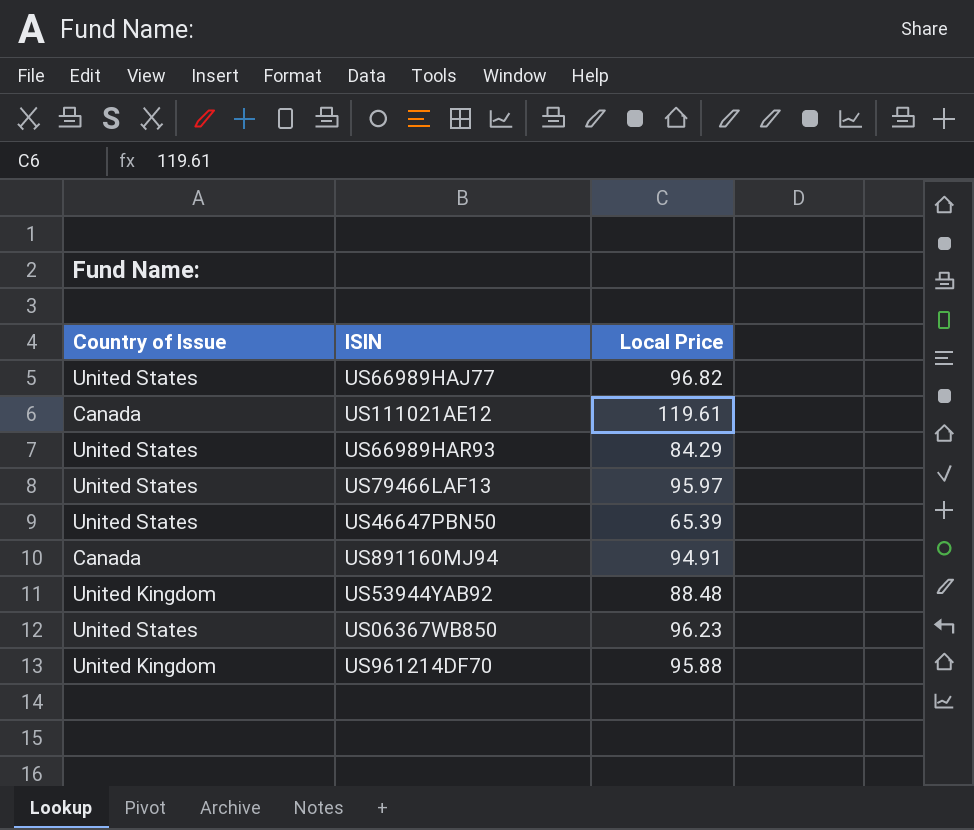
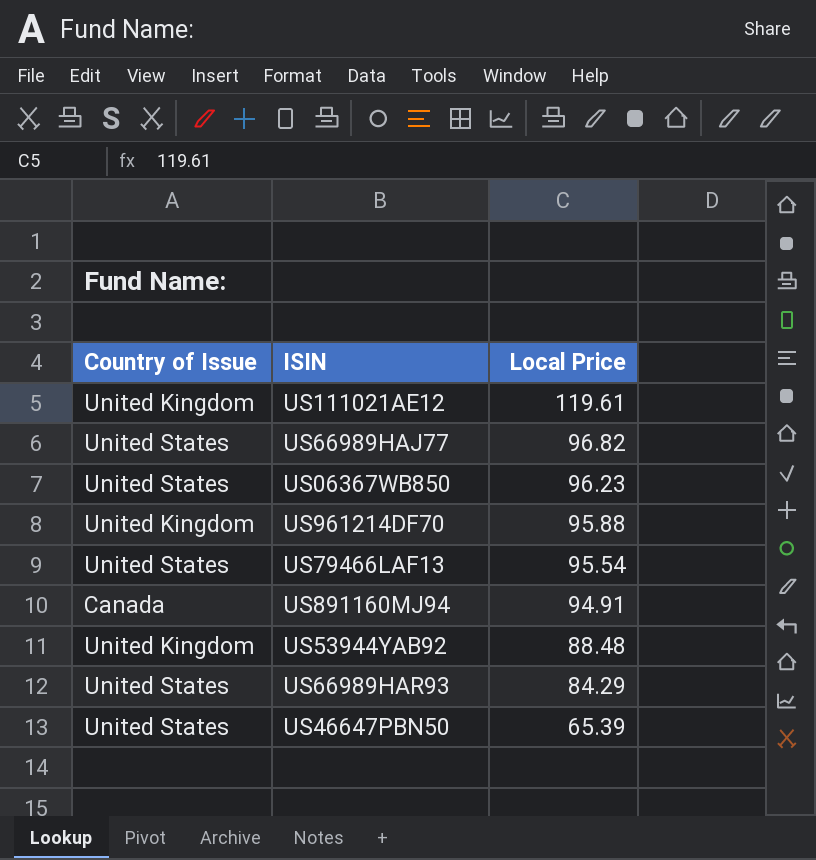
row order: none -> Local Price descending
US111021AE12 | Country of Issue: Canada -> United Kingdom
US79466LAF13 | Local Price: 95.97 -> 95.54

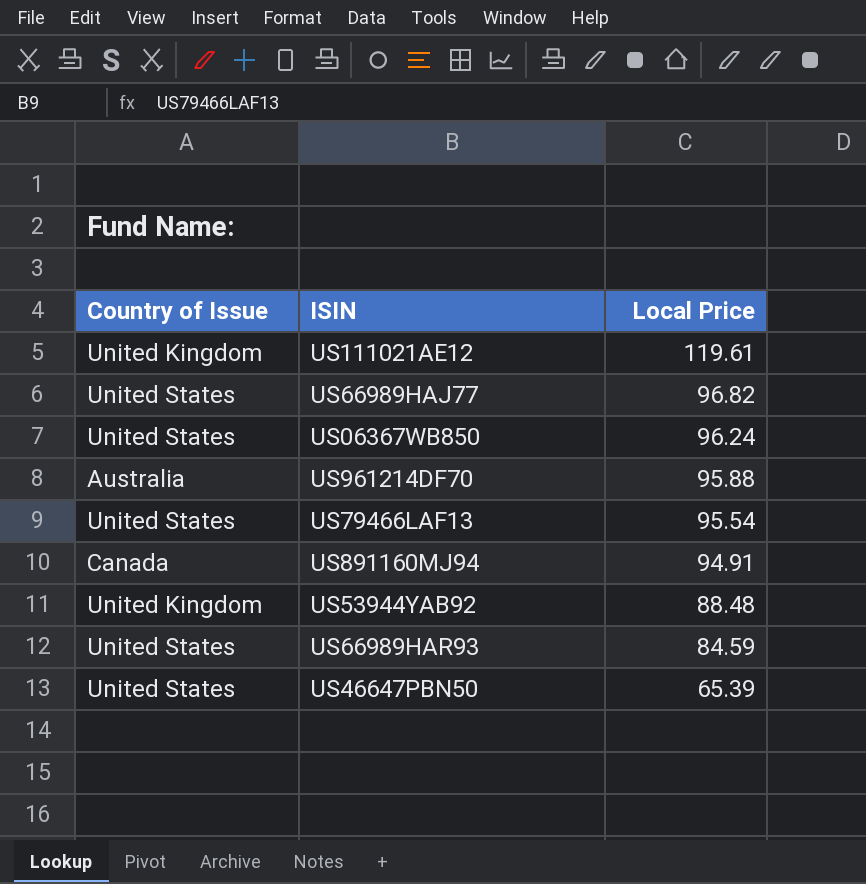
US06367WB850 | Local Price: 96.23 -> 96.24
US961214DF70 | Country of Issue: United Kingdom -> Australia
US66989HAR93 | Local Price: 84.29 -> 84.59

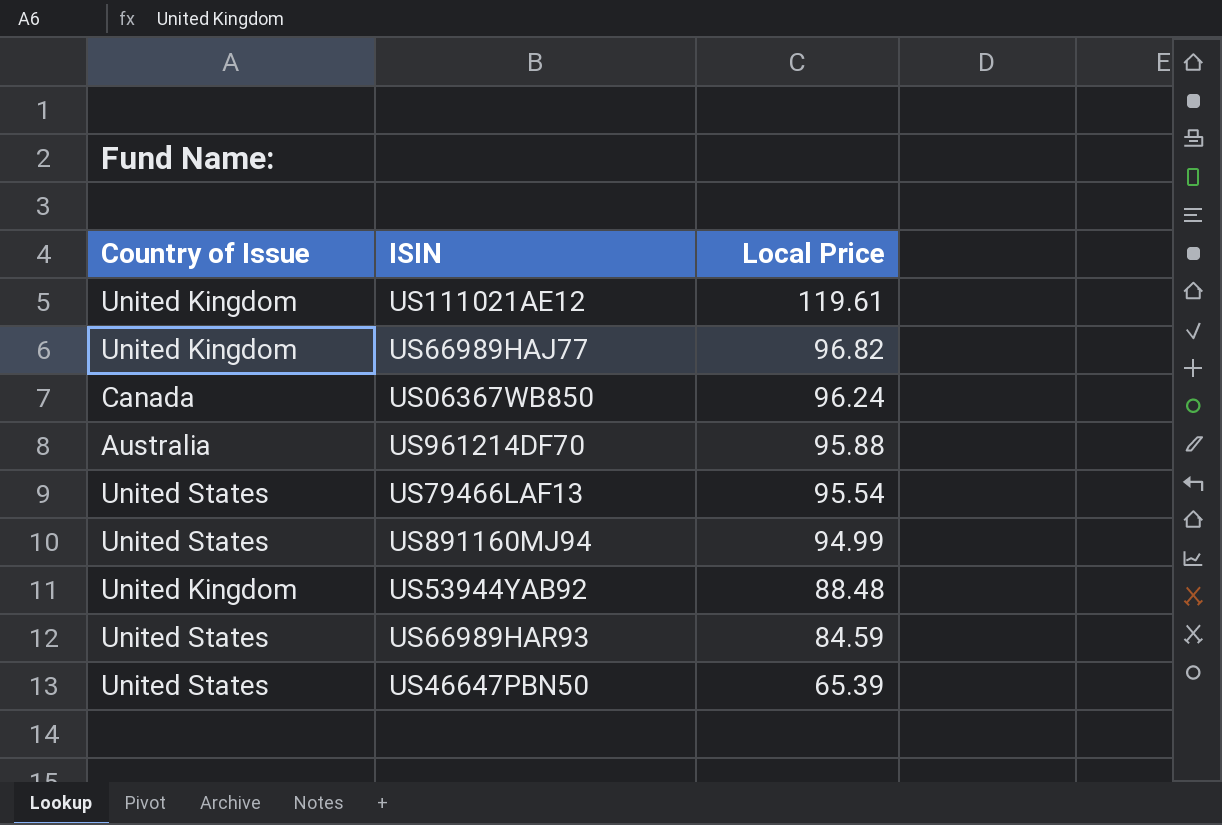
US66989HAJ77 | Country of Issue: United States -> United Kingdom
US06367WB850 | Country of Issue: United States -> Canada
US891160MJ94 | Country of Issue: Canada -> United States
US891160MJ94 | Local Price: 94.91 -> 94.99

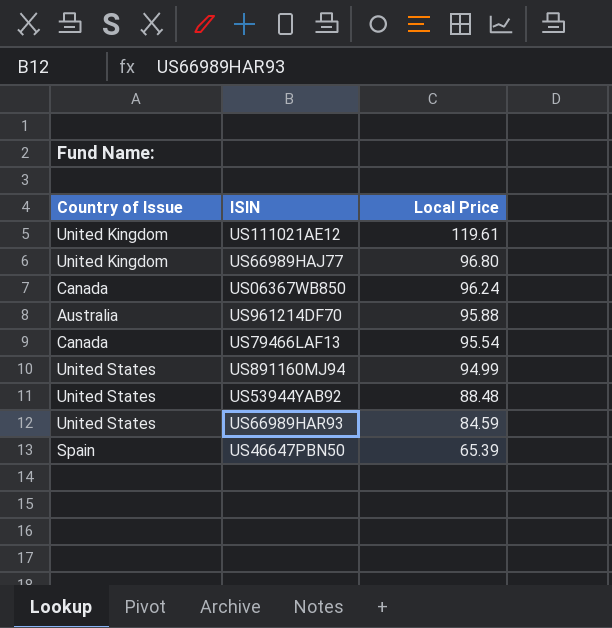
US66989HAJ77 | Local Price: 96.82 -> 96.80
US79466LAF13 | Country of Issue: United States -> Canada
US53944YAB92 | Country of Issue: United Kingdom -> United States
US46647PBN50 | Country of Issue: United States -> Spain

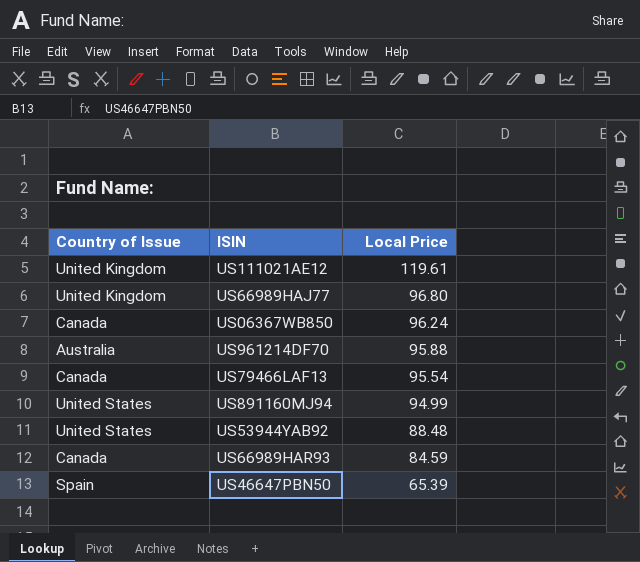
US66989HAR93 | Country of Issue: United States -> Canada

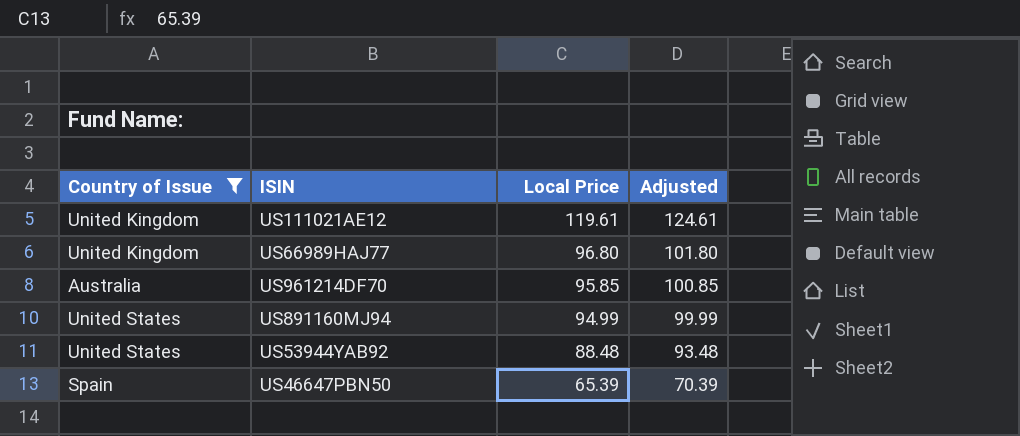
filter: none -> Country of Issue != Canada
column Adjusted | formula: none -> [Local Price] + 5
US961214DF70 | Local Price: 95.88 -> 95.85

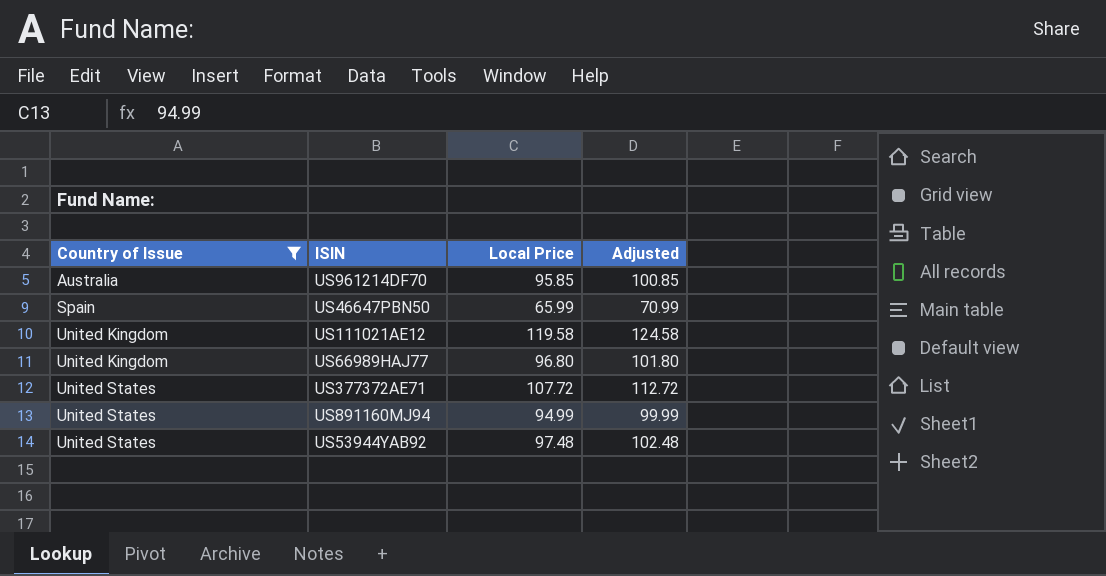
row order: Local Price descending -> Country of Issue ascending
US46647PBN50 | Local Price: 65.39 -> 65.99
US46647PBN50 | Adjusted: 70.39 -> 70.99
US111021AE12 | Local Price: 119.61 -> 119.58
US111021AE12 | Adjusted: 124.61 -> 124.58
row US377372AE71: none -> United States | 107.72 | 112.72
US53944YAB92 | Local Price: 88.48 -> 97.48
US53944YAB92 | Adjusted: 93.48 -> 102.48

